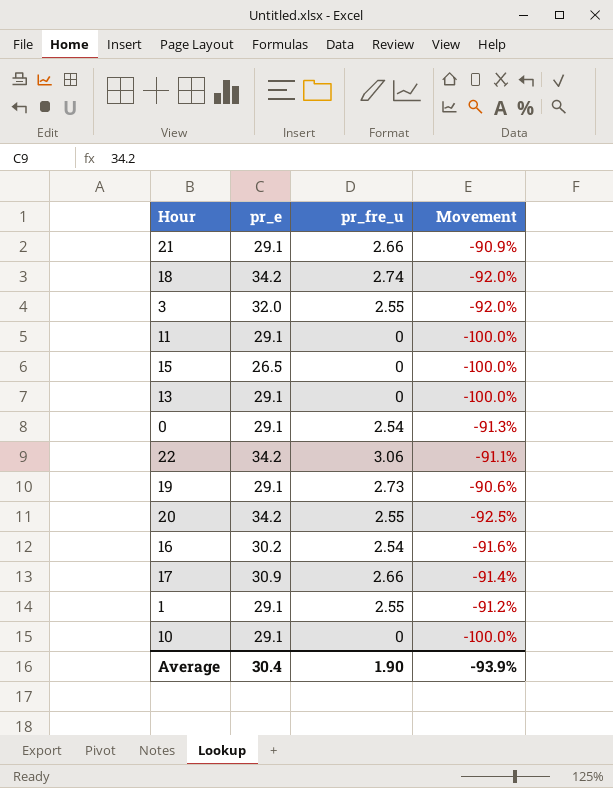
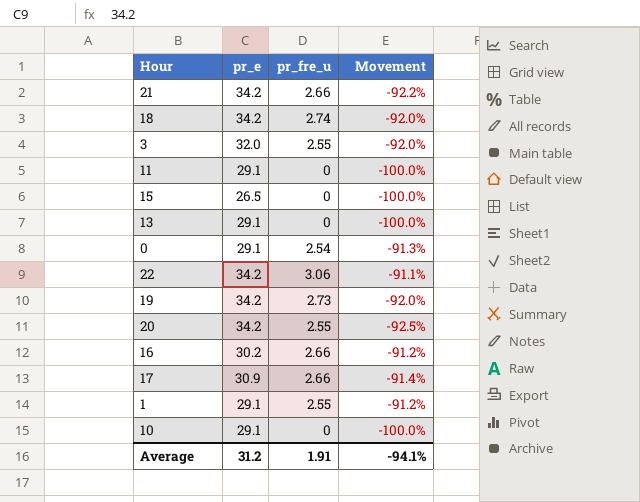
21 | pr_e: 29.1 -> 34.2
21 | Movement: -90.9% -> -92.2%
19 | pr_e: 29.1 -> 34.2
19 | Movement: -90.6% -> -92.0%
16 | pr_fre_u: 2.54 -> 2.66
16 | Movement: -91.6% -> -91.2%
Average | pr_e: 30.4 -> 31.2
Average | pr_fre_u: 1.90 -> 1.91
Average | Movement: -93.9% -> -94.1%

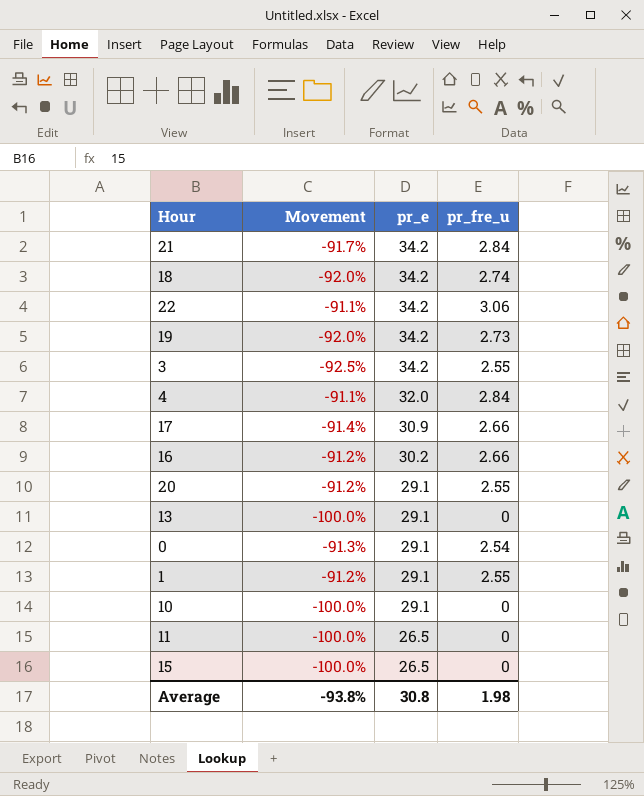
row order: none -> pr_e descending
column Movement | position: 4 -> 2
21 | Movement: -92.2% -> -91.7%
21 | pr_fre_u: 2.66 -> 2.84
3 | Movement: -92.0% -> -92.5%
3 | pr_e: 32.0 -> 34.2
row 4: none -> -91.1% | 32.0 | 2.84
20 | Movement: -92.5% -> -91.2%
20 | pr_e: 34.2 -> 29.1
11 | pr_e: 29.1 -> 26.5
Average | Movement: -94.1% -> -93.8%
Average | pr_e: 31.2 -> 30.8
Average | pr_fre_u: 1.91 -> 1.98

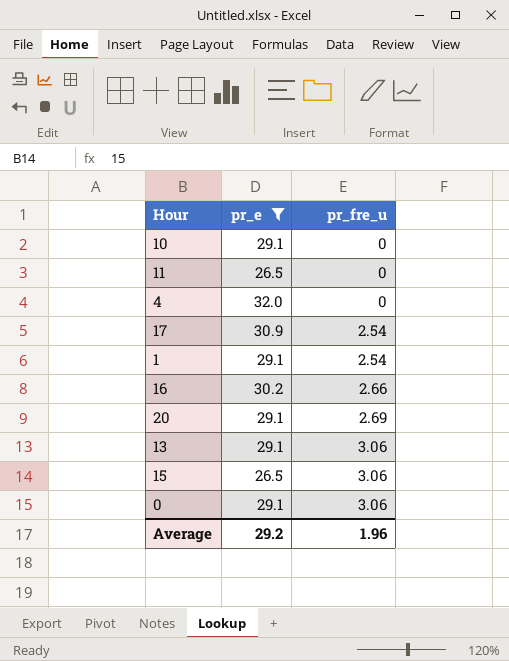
filter: none -> pr_e != 34.2
row order: pr_e descending -> pr_fre_u ascending
column Movement | formula: ([pr_fre_u] - [pr_e]) / [pr_e] -> none
4 | pr_fre_u: 2.84 -> 0
17 | pr_fre_u: 2.66 -> 2.54
1 | pr_fre_u: 2.55 -> 2.54
20 | pr_fre_u: 2.55 -> 2.69
13 | pr_fre_u: 0 -> 3.06
15 | pr_fre_u: 0 -> 3.06
0 | pr_fre_u: 2.54 -> 3.06
Average | pr_e: 30.8 -> 29.2
Average | pr_fre_u: 1.98 -> 1.96

